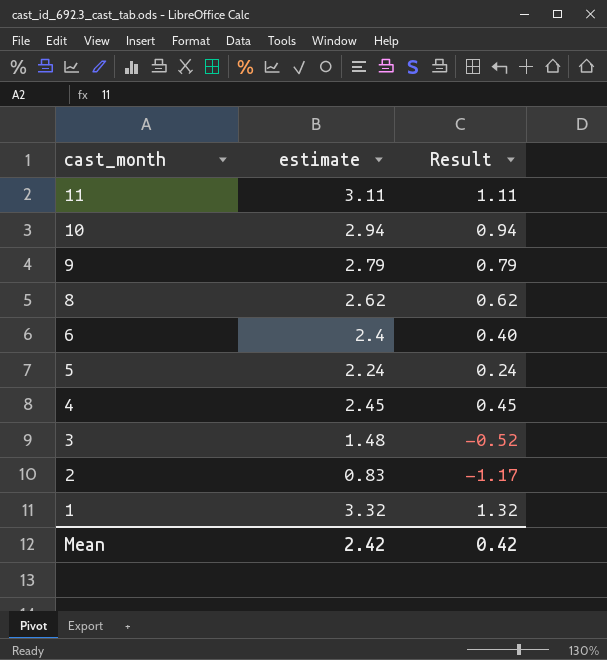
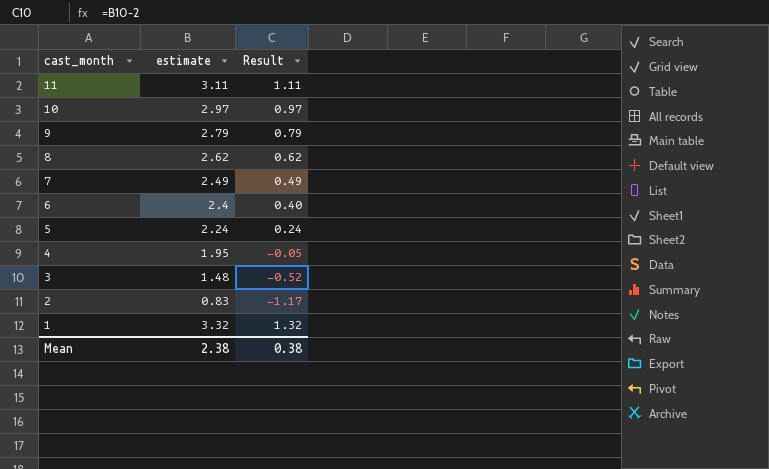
10 | estimate: 2.94 -> 2.97
10 | Result: 0.94 -> 0.97
row 7: none -> 2.49 | 0.49
4 | estimate: 2.45 -> 1.95
4 | Result: 0.45 -> -0.05
Mean | estimate: 2.42 -> 2.38
Mean | Result: 0.42 -> 0.38

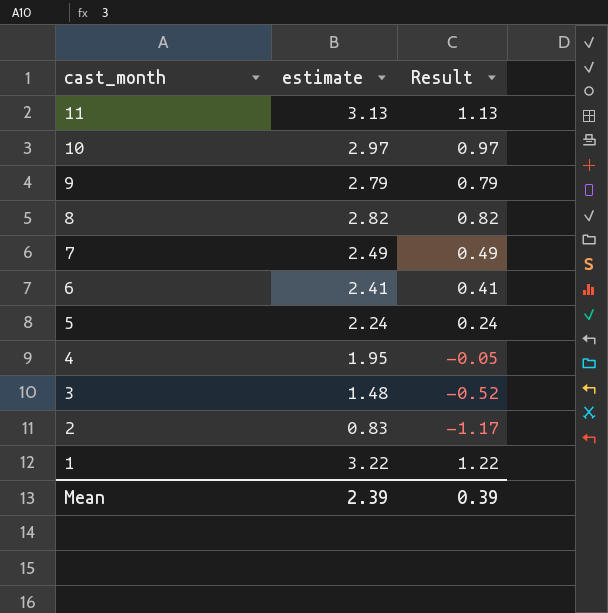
11 | estimate: 3.11 -> 3.13
11 | Result: 1.11 -> 1.13
8 | estimate: 2.62 -> 2.82
8 | Result: 0.62 -> 0.82
6 | estimate: 2.4 -> 2.41
6 | Result: 0.40 -> 0.41
1 | estimate: 3.32 -> 3.22
1 | Result: 1.32 -> 1.22
Mean | estimate: 2.38 -> 2.39
Mean | Result: 0.38 -> 0.39

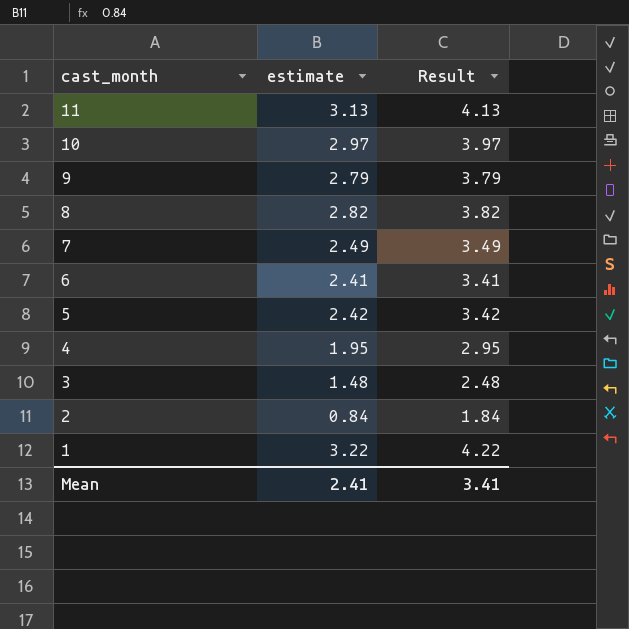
column Result | formula: [estimate] - 2 -> [estimate] + 1
5 | estimate: 2.24 -> 2.42
2 | estimate: 0.83 -> 0.84
Mean | estimate: 2.39 -> 2.41
Mean | Result: 0.39 -> 3.41

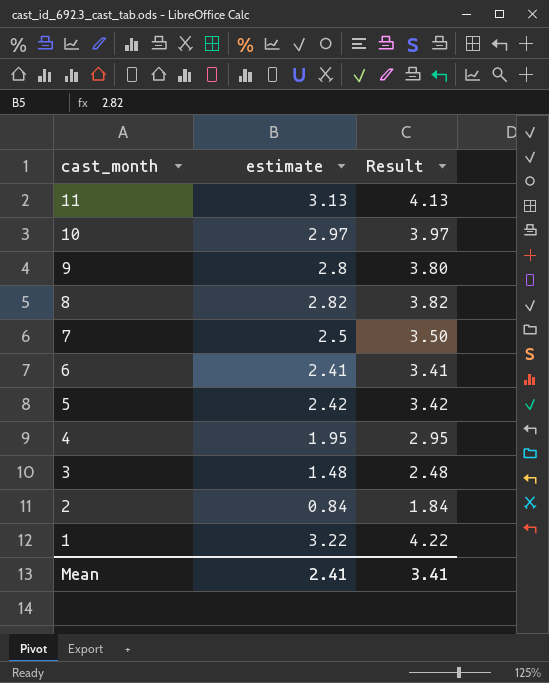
9 | estimate: 2.79 -> 2.8
9 | Result: 3.79 -> 3.80
7 | estimate: 2.49 -> 2.5
7 | Result: 3.49 -> 3.50

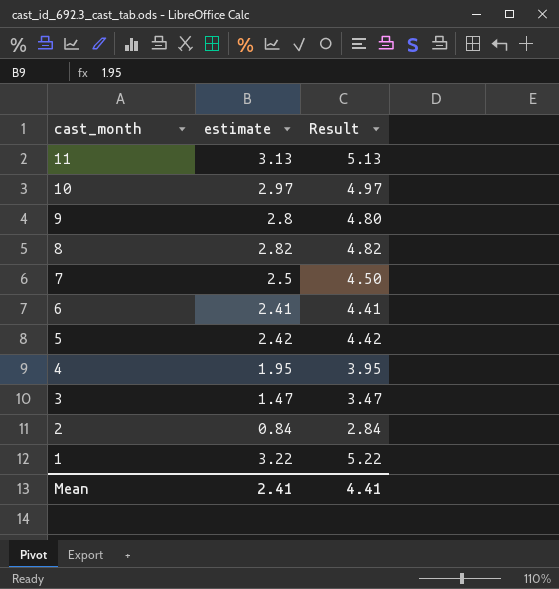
column Result | formula: [estimate] + 1 -> [estimate] + 2
3 | estimate: 1.48 -> 1.47
Mean | Result: 3.41 -> 4.41

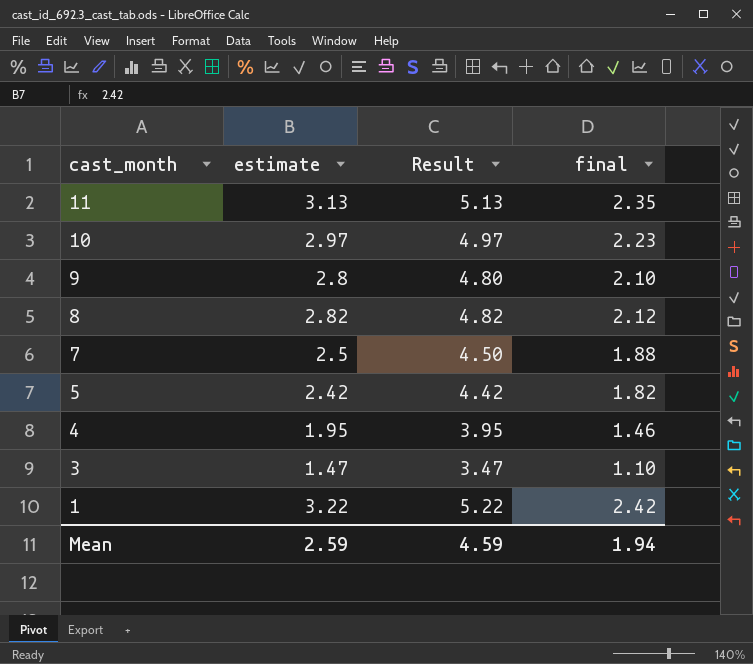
column final | formula: none -> [estimate] * 0.75
row 6: 2.41 | 4.41 -> none
row 2: 0.84 | 2.84 -> none
Mean | estimate: 2.41 -> 2.59
Mean | Result: 4.41 -> 4.59

